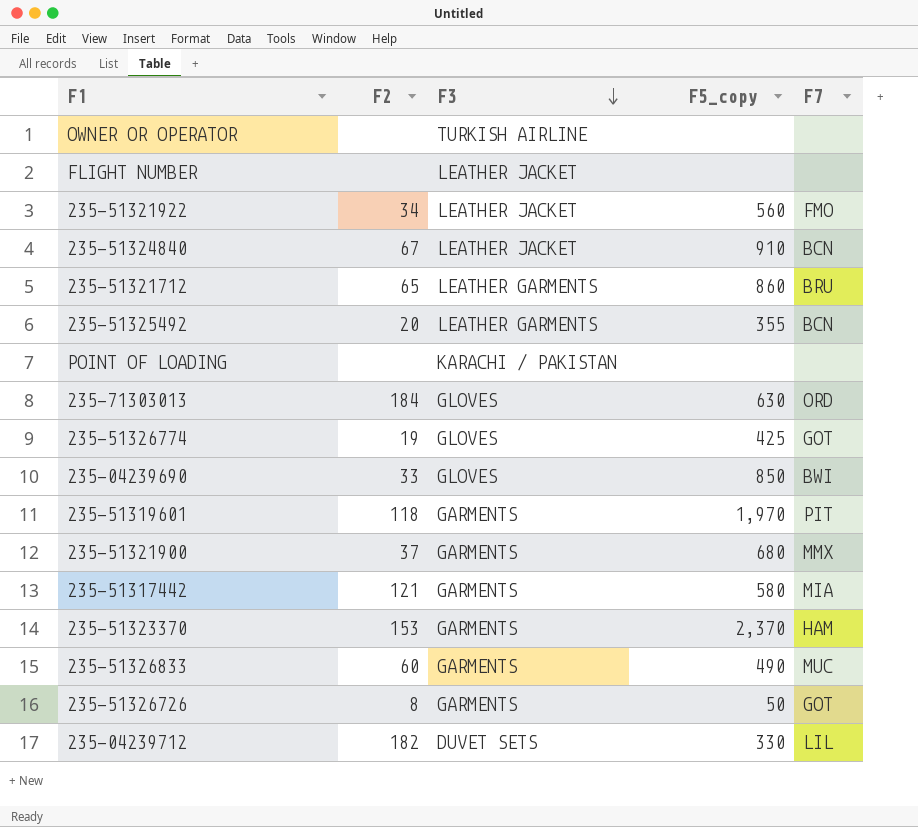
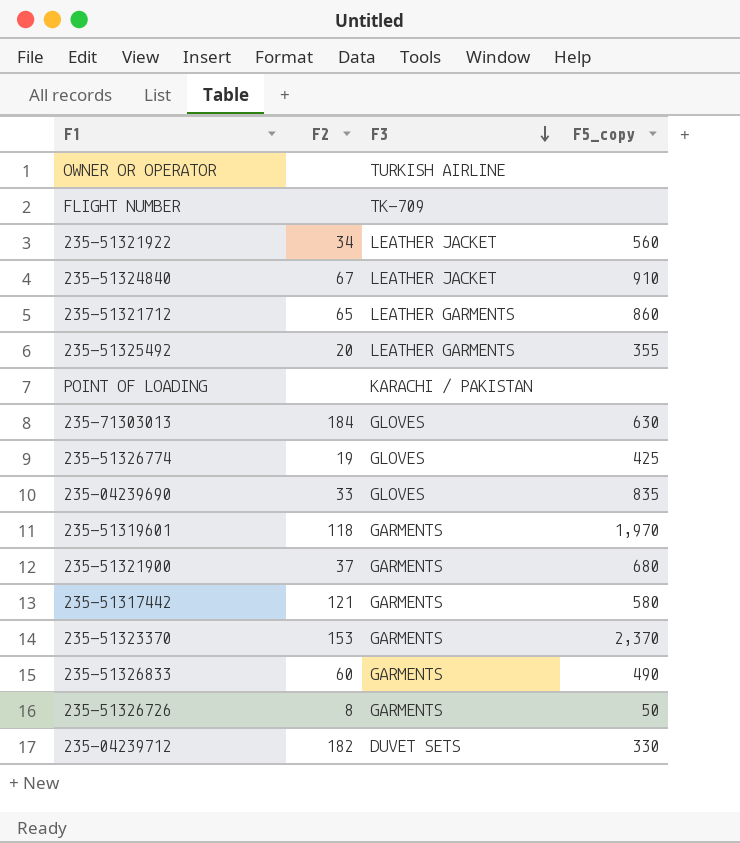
column F7 | position: 5 -> none
FLIGHT NUMBER | F3: LEATHER JACKET -> TK-709
235-04239690 | F5_copy: 850 -> 835

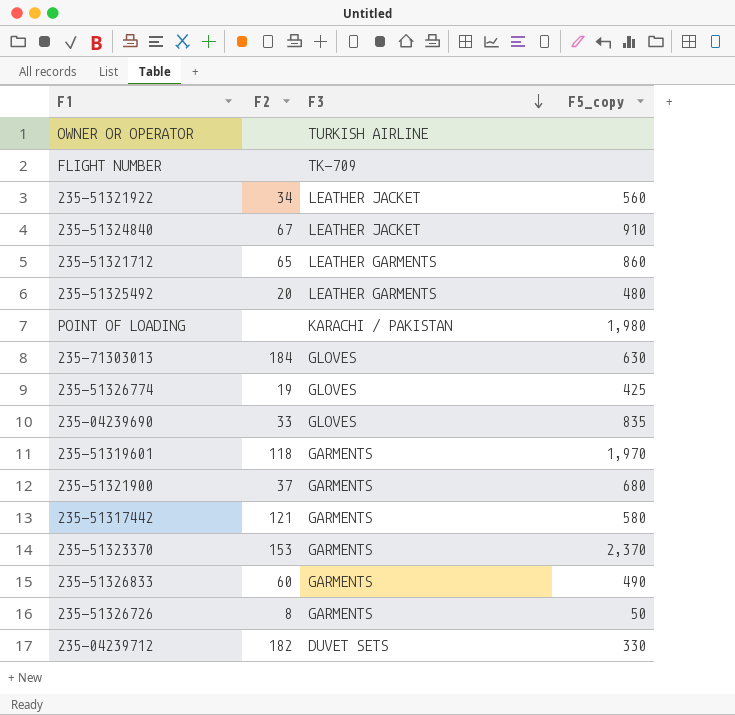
235-51325492 | F5_copy: 355 -> 480
POINT OF LOADING | F5_copy: none -> 1,980

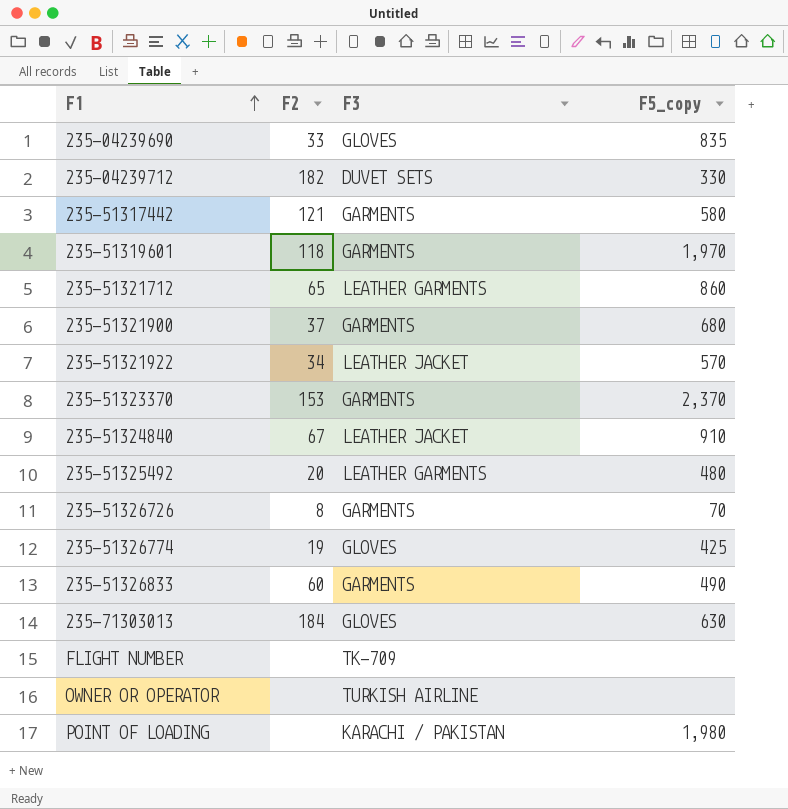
row order: F3 descending -> F1 ascending
235-51321922 | F5_copy: 560 -> 570
235-51326726 | F5_copy: 50 -> 70

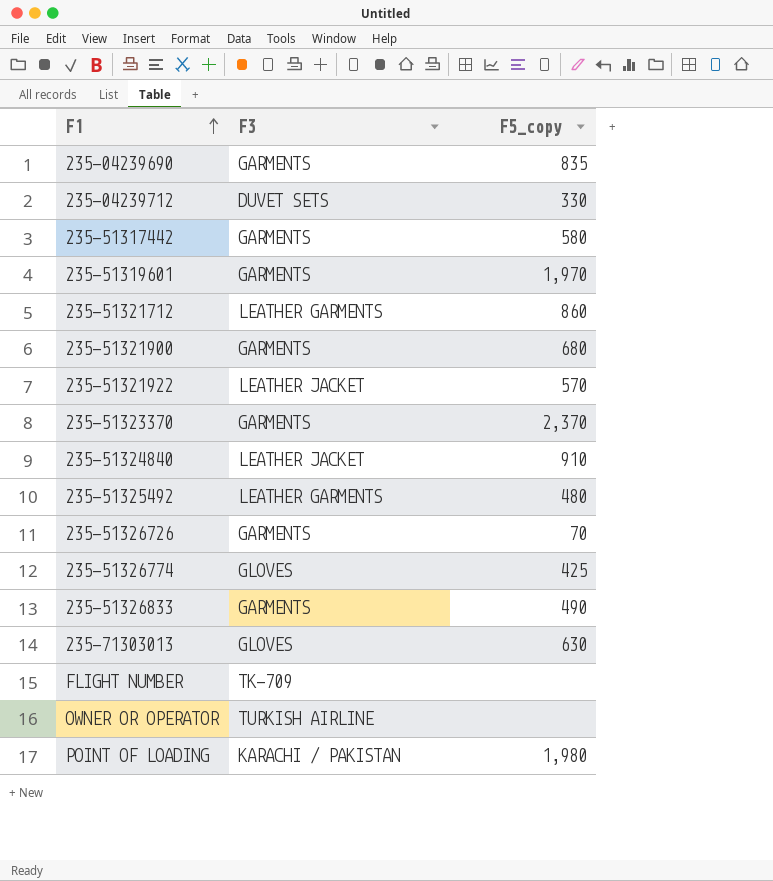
column F2 | position: 2 -> none
235-04239690 | F3: GLOVES -> GARMENTS

